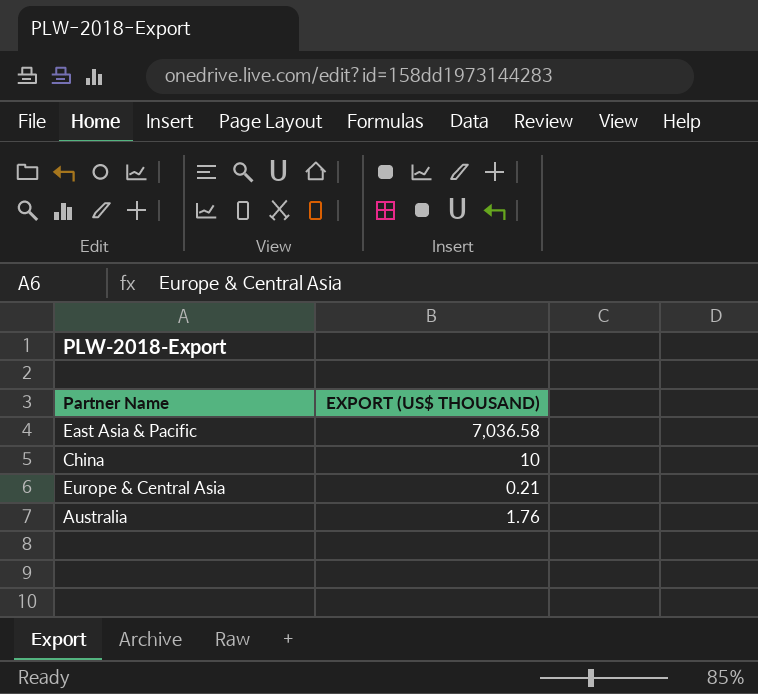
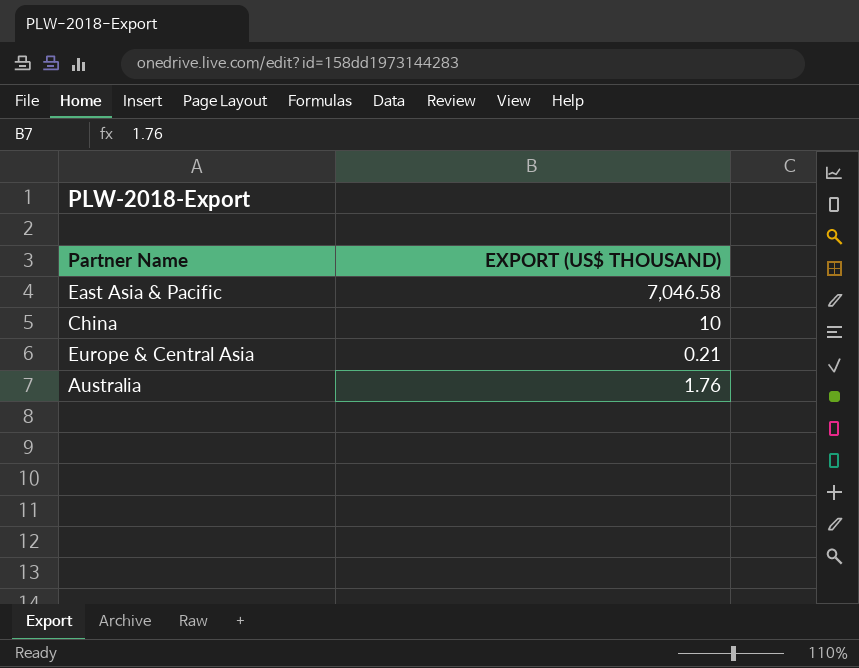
East Asia & Pacific | EXPORT (US$ THOUSAND): 7,036.58 -> 7,046.58

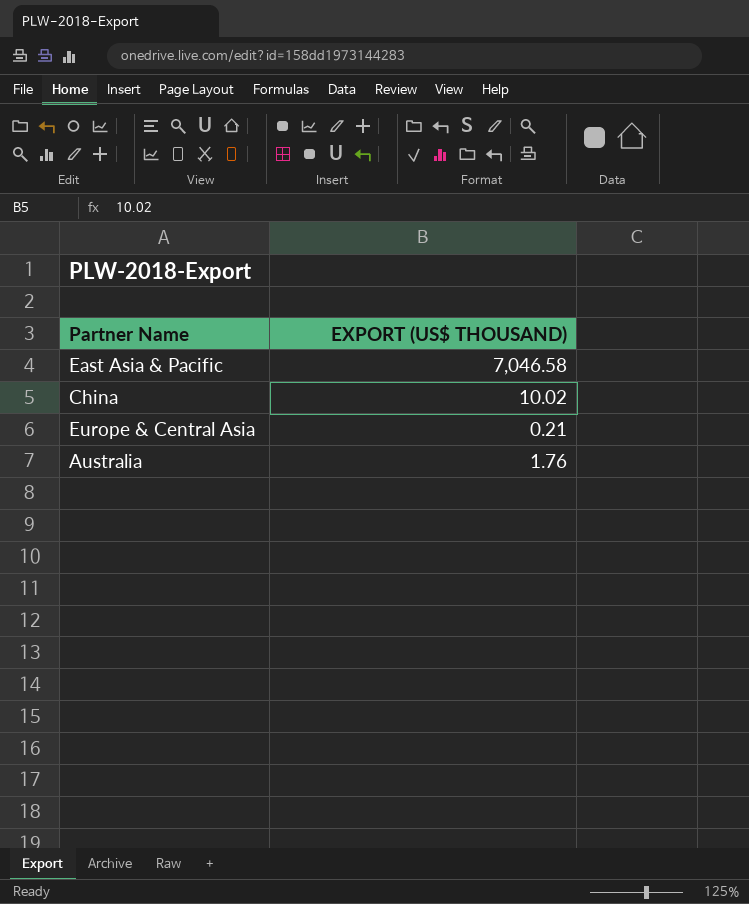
China | EXPORT (US$ THOUSAND): 10 -> 10.02

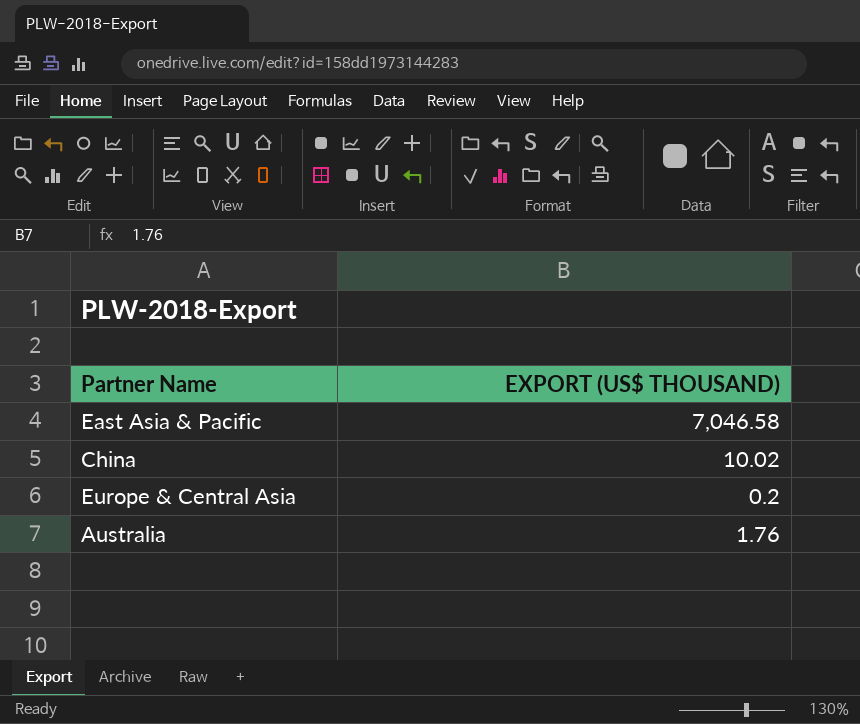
Europe & Central Asia | EXPORT (US$ THOUSAND): 0.21 -> 0.2

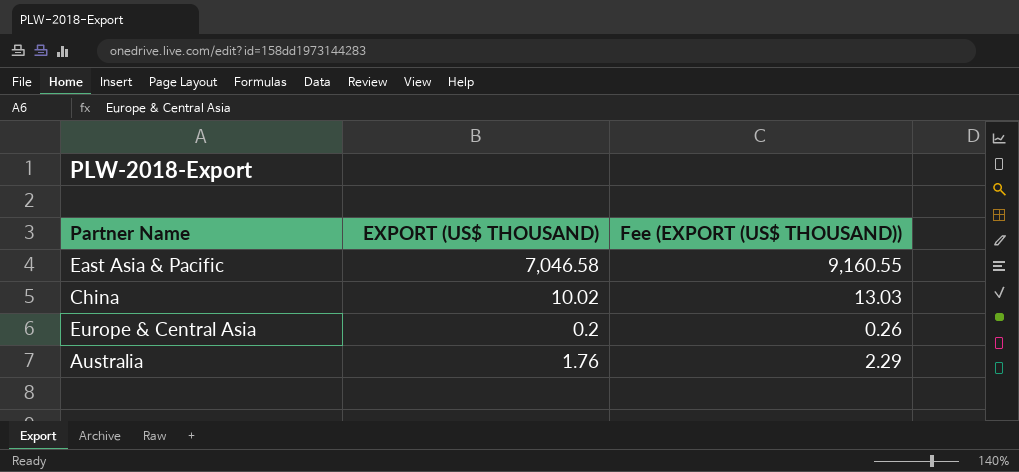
column Fee (EXPORT (US$ THOUSAND)) | formula: none -> [EXPORT (US$ THOUSAND)] * 1.3

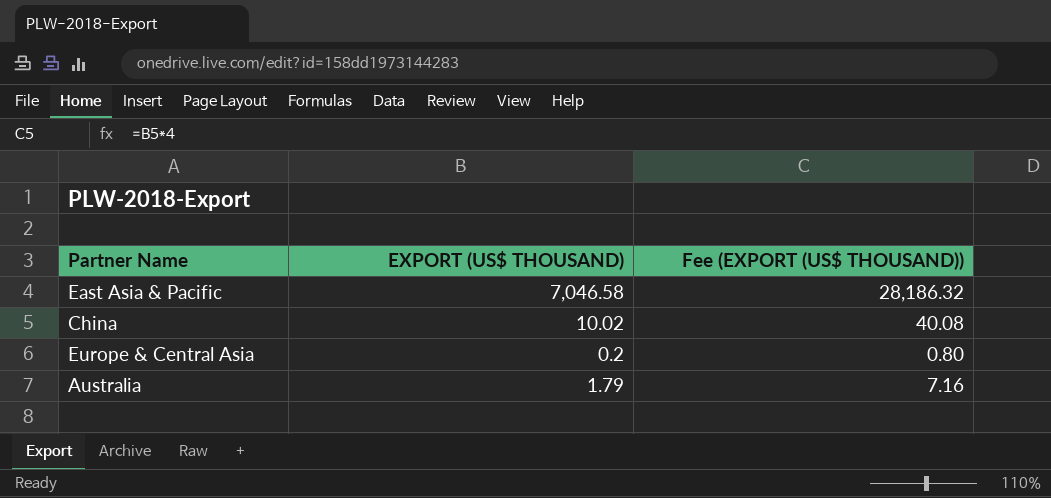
column Fee (EXPORT (US$ THOUSAND)) | formula: [EXPORT (US$ THOUSAND)] * 1.3 -> [EXPORT (US$ THOUSAND)] * 4
Australia | EXPORT (US$ THOUSAND): 1.76 -> 1.79

